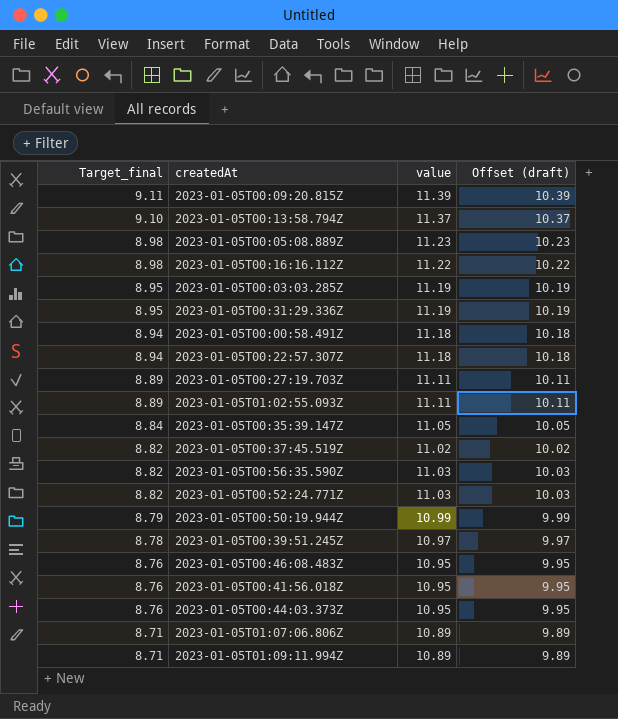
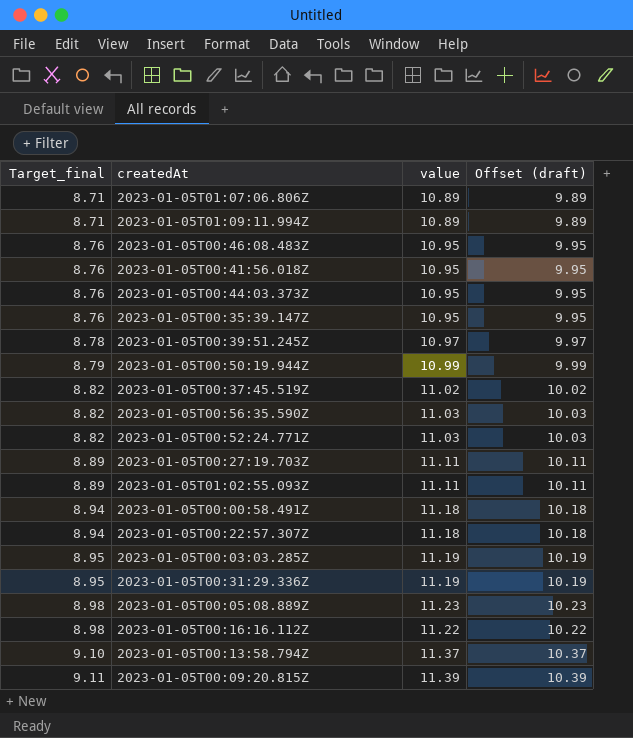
row order: Target_final descending -> Target_final ascending
2023-01-05T00:35:39.147Z | Target_final: 8.84 -> 8.76
2023-01-05T00:35:39.147Z | value: 11.05 -> 10.95
2023-01-05T00:35:39.147Z | Offset (draft): 10.05 -> 9.95

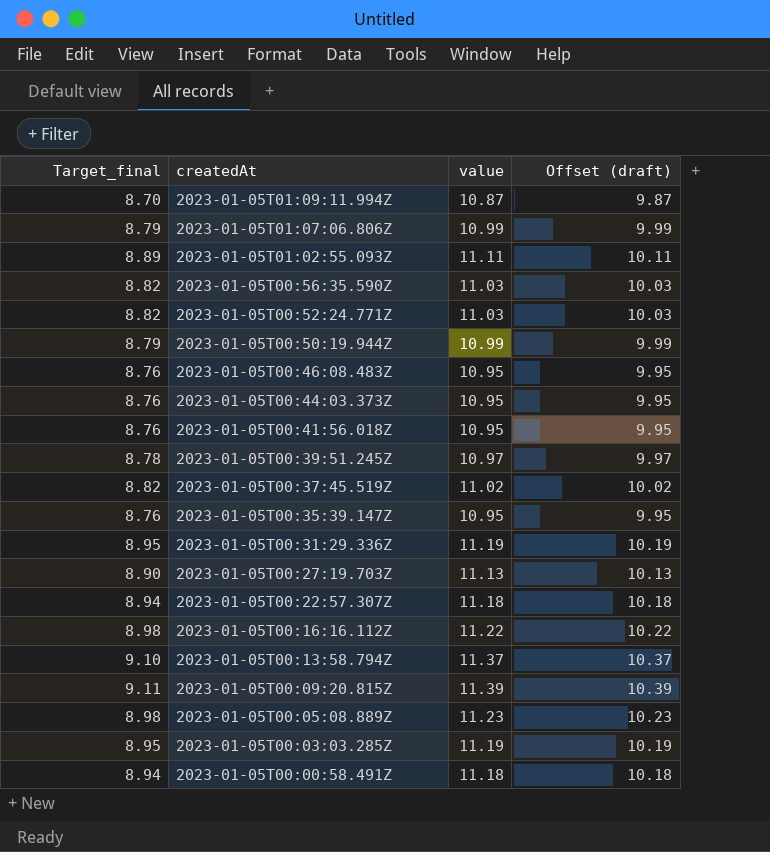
row order: Target_final ascending -> createdAt descending
2023-01-05T01:09:11.994Z | Target_final: 8.71 -> 8.70
2023-01-05T01:09:11.994Z | value: 10.89 -> 10.87
2023-01-05T01:09:11.994Z | Offset (draft): 9.89 -> 9.87
2023-01-05T01:07:06.806Z | Target_final: 8.71 -> 8.79
2023-01-05T01:07:06.806Z | value: 10.89 -> 10.99
2023-01-05T01:07:06.806Z | Offset (draft): 9.89 -> 9.99
2023-01-05T00:27:19.703Z | Target_final: 8.89 -> 8.90
2023-01-05T00:27:19.703Z | value: 11.11 -> 11.13
2023-01-05T00:27:19.703Z | Offset (draft): 10.11 -> 10.13

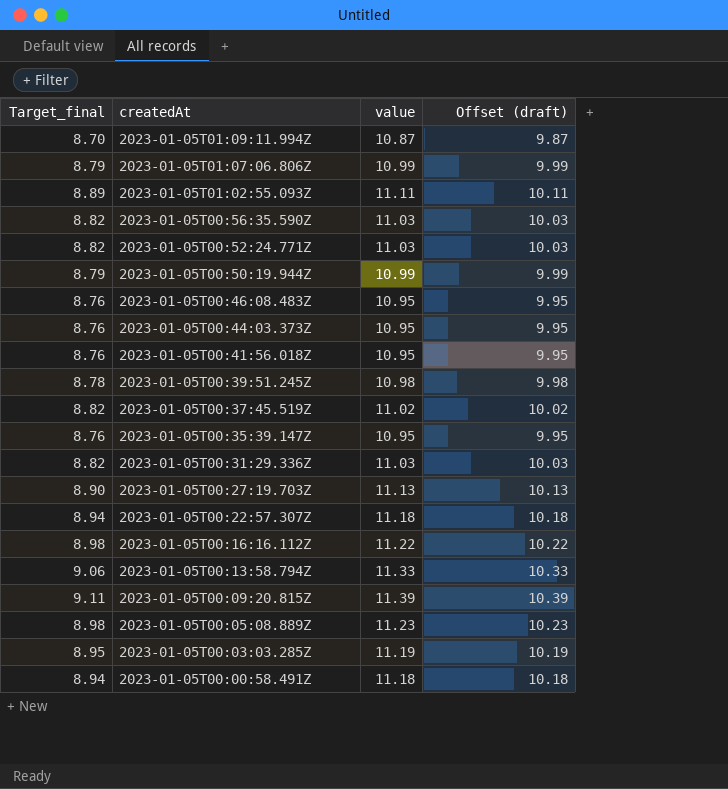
2023-01-05T00:39:51.245Z | value: 10.97 -> 10.98
2023-01-05T00:39:51.245Z | Offset (draft): 9.97 -> 9.98
2023-01-05T00:31:29.336Z | Target_final: 8.95 -> 8.82
2023-01-05T00:31:29.336Z | value: 11.19 -> 11.03
2023-01-05T00:31:29.336Z | Offset (draft): 10.19 -> 10.03
2023-01-05T00:13:58.794Z | Target_final: 9.10 -> 9.06
2023-01-05T00:13:58.794Z | value: 11.37 -> 11.33
2023-01-05T00:13:58.794Z | Offset (draft): 10.37 -> 10.33

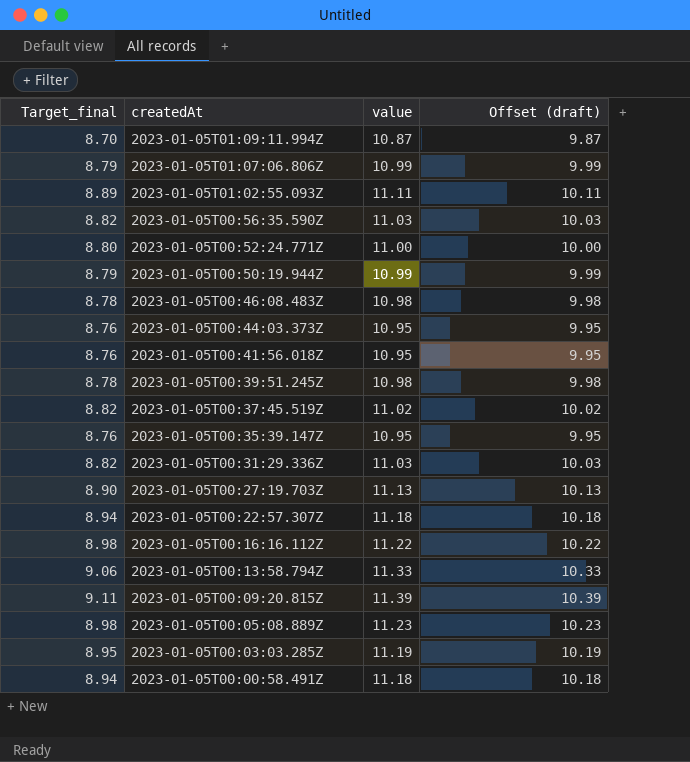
2023-01-05T00:52:24.771Z | Target_final: 8.82 -> 8.80
2023-01-05T00:52:24.771Z | value: 11.03 -> 11.00
2023-01-05T00:52:24.771Z | Offset (draft): 10.03 -> 10.00
2023-01-05T00:46:08.483Z | Target_final: 8.76 -> 8.78
2023-01-05T00:46:08.483Z | value: 10.95 -> 10.98
2023-01-05T00:46:08.483Z | Offset (draft): 9.95 -> 9.98

